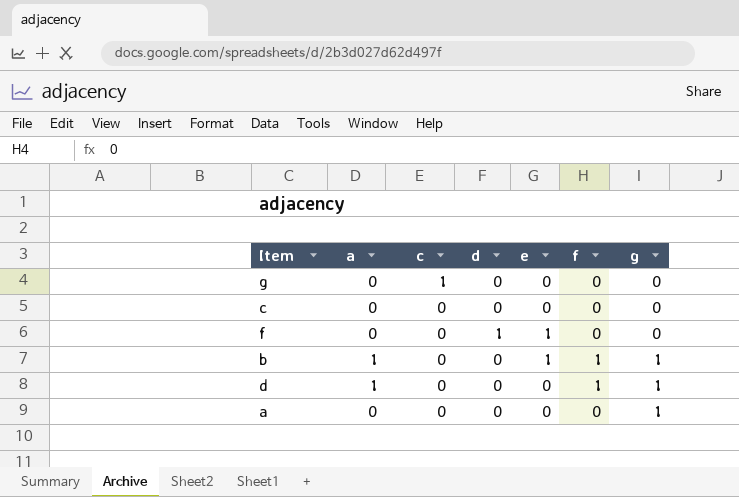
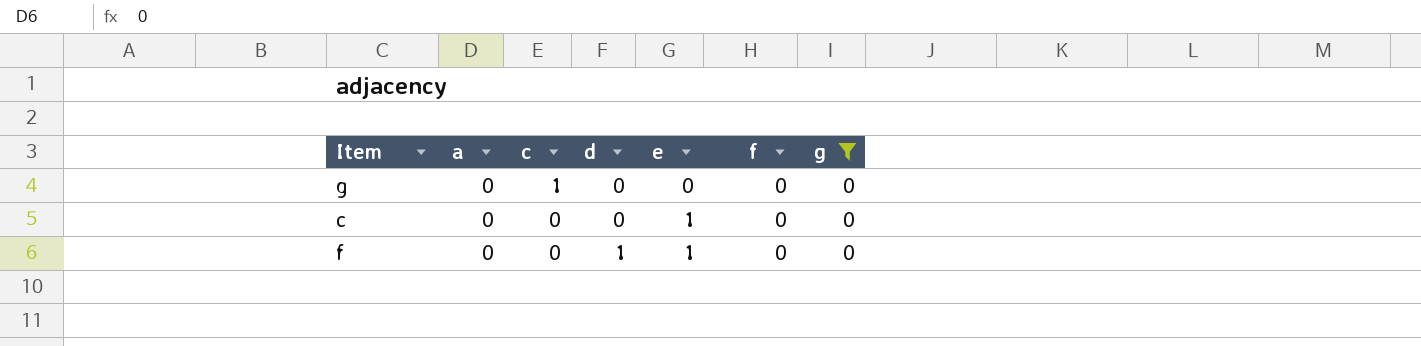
filter: none -> g = 0
c | e: 0 -> 1

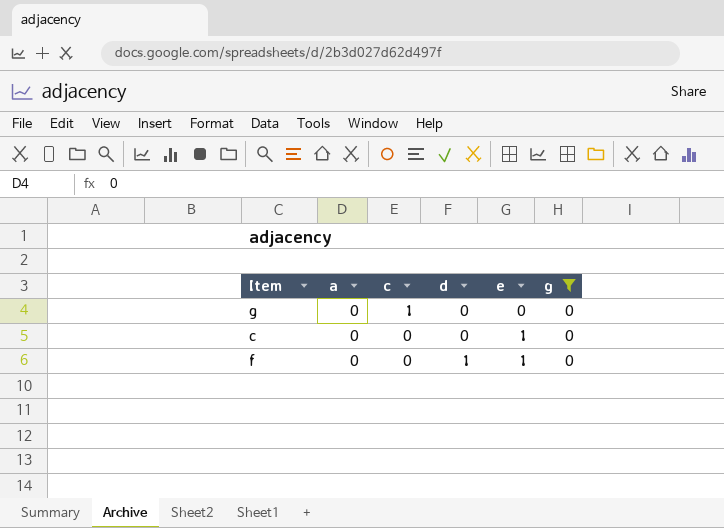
column f | position: 6 -> none

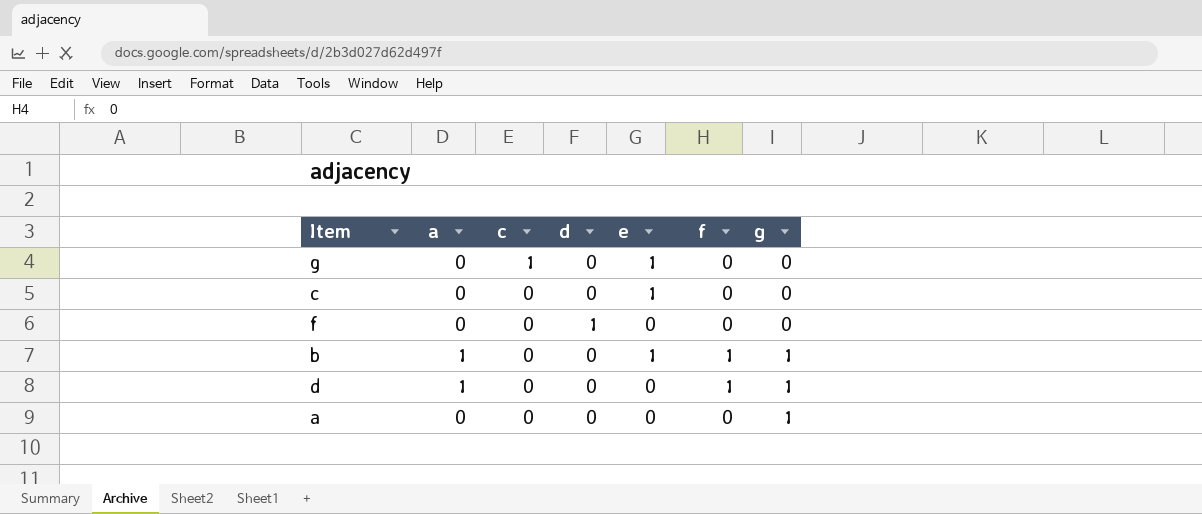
filter: g = 0 -> none
column f | position: none -> 6
g | e: 0 -> 1
f | e: 1 -> 0

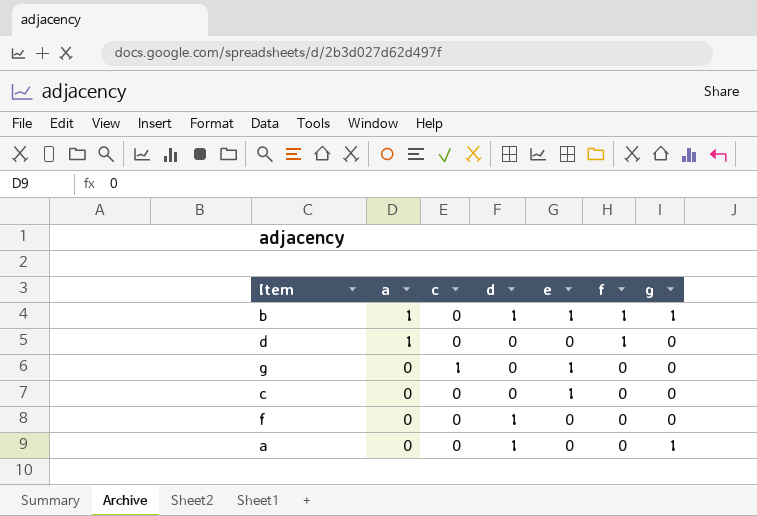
row order: c descending -> a descending
b | d: 0 -> 1
d | g: 1 -> 0
a | d: 0 -> 1

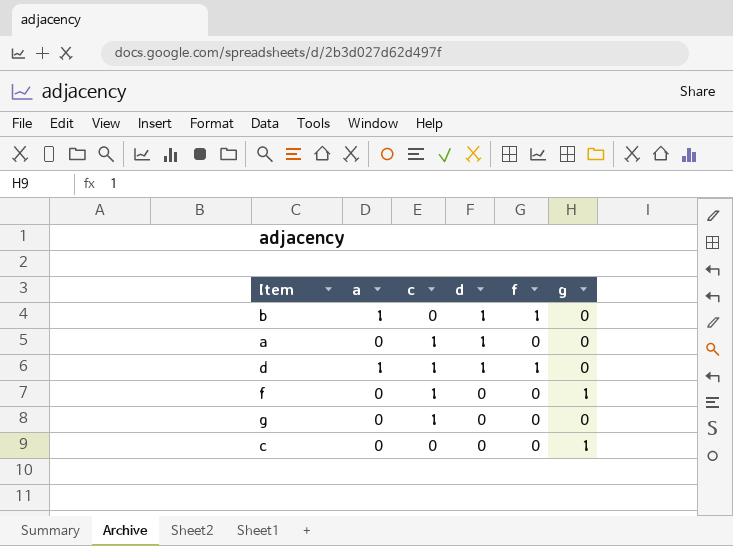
row order: a descending -> d descending
column e | position: 5 -> none
b | g: 1 -> 0
a | c: 0 -> 1
a | g: 1 -> 0
d | c: 0 -> 1
d | d: 0 -> 1
f | c: 0 -> 1
f | d: 1 -> 0
f | g: 0 -> 1
c | g: 0 -> 1

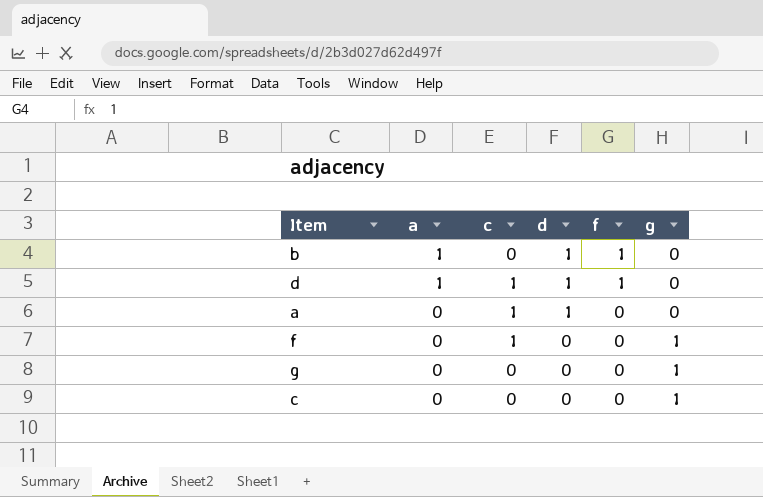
row order: d descending -> a descending
g | c: 1 -> 0
g | g: 0 -> 1

